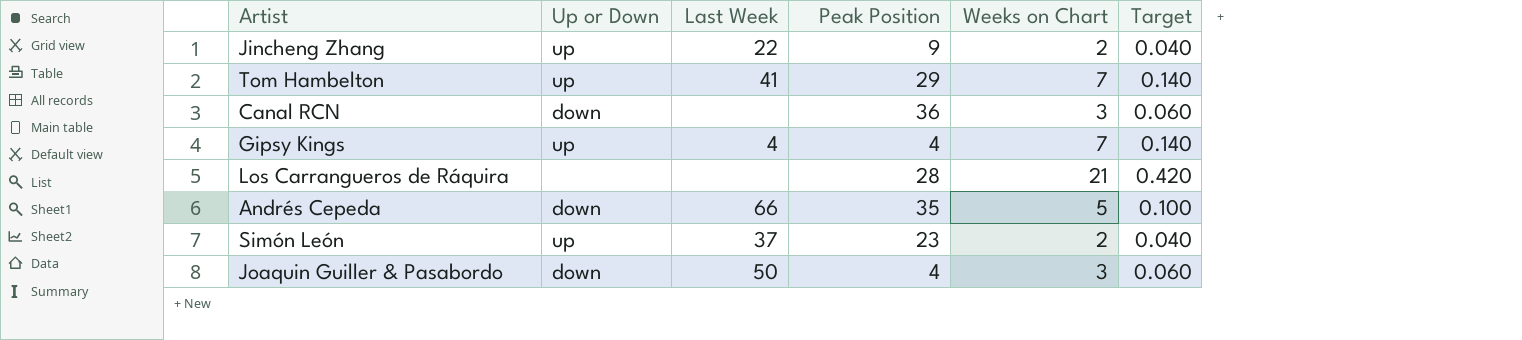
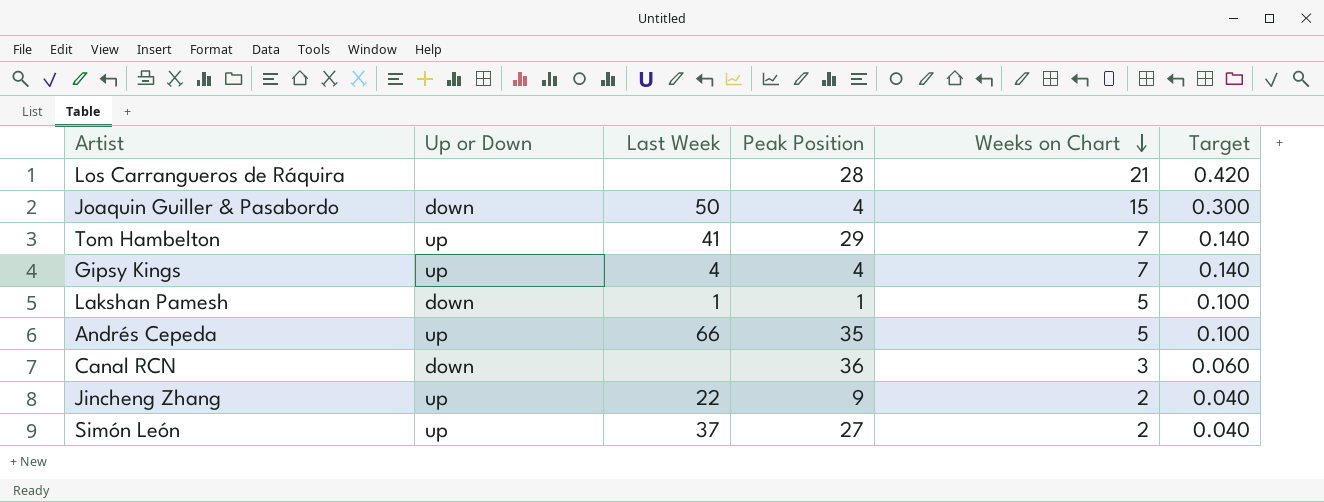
row order: none -> Weeks on Chart descending
Joaquin Guiller & Pasabordo | Weeks on Chart: 3 -> 15
Joaquin Guiller & Pasabordo | Target: 0.060 -> 0.300
row Lakshan Pamesh: none -> down | 1 | 1 | 5 | 0.100
Andrés Cepeda | Up or Down: down -> up
Simón León | Peak Position: 23 -> 27

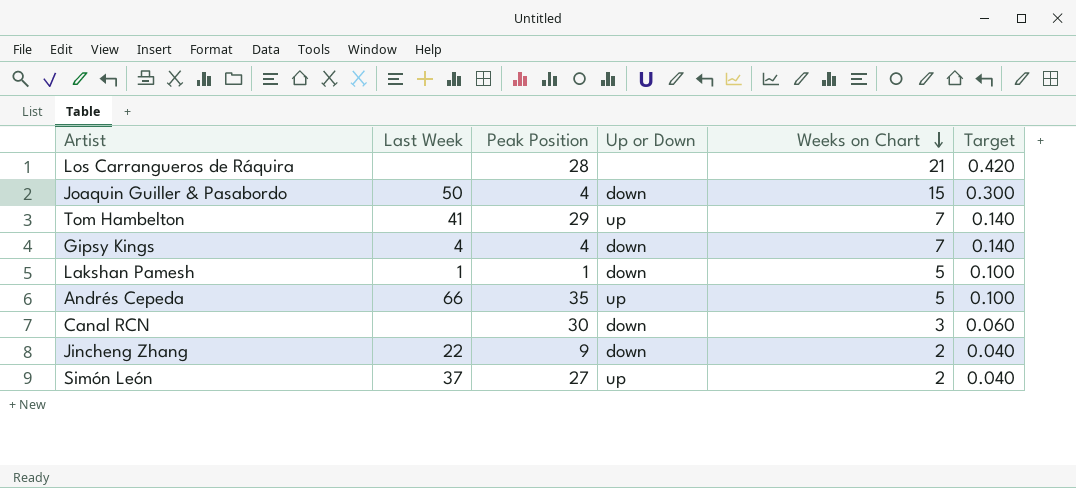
column Up or Down | position: 2 -> 4
Gipsy Kings | Up or Down: up -> down
Canal RCN | Peak Position: 36 -> 30
Jincheng Zhang | Up or Down: up -> down

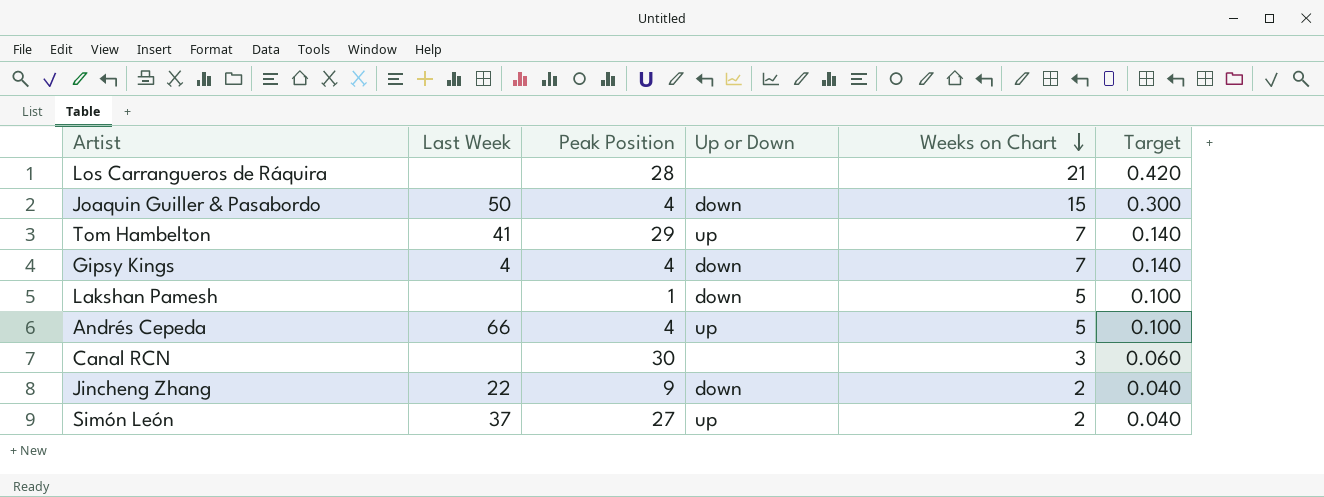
Lakshan Pamesh | Last Week: 1 -> none
Andrés Cepeda | Peak Position: 35 -> 4
Canal RCN | Up or Down: down -> none

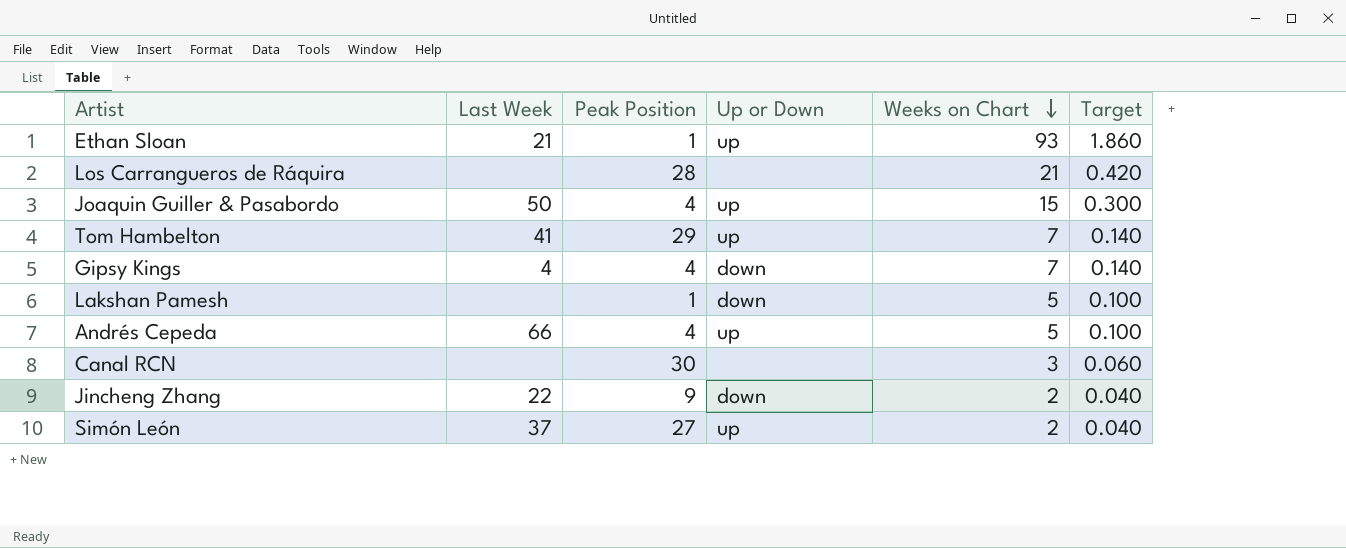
row Ethan Sloan: none -> 21 | 1 | up | 93 | 1.860
Joaquin Guiller & Pasabordo | Up or Down: down -> up

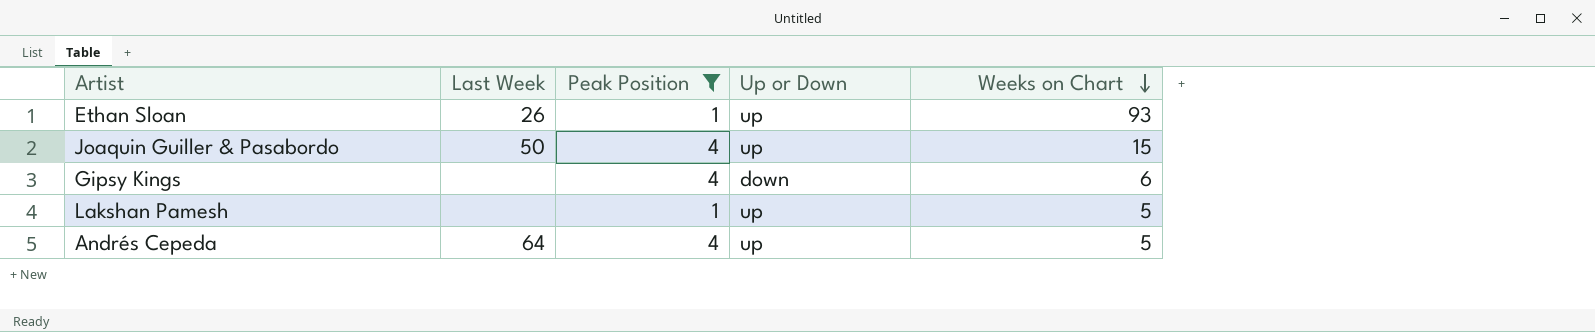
filter: none -> Peak Position <= 4
column Target | formula: [Weeks on Chart] * 0.02 -> none
Ethan Sloan | Last Week: 21 -> 26
Gipsy Kings | Last Week: 4 -> none
Gipsy Kings | Weeks on Chart: 7 -> 6
Lakshan Pamesh | Up or Down: down -> up
Andrés Cepeda | Last Week: 66 -> 64

